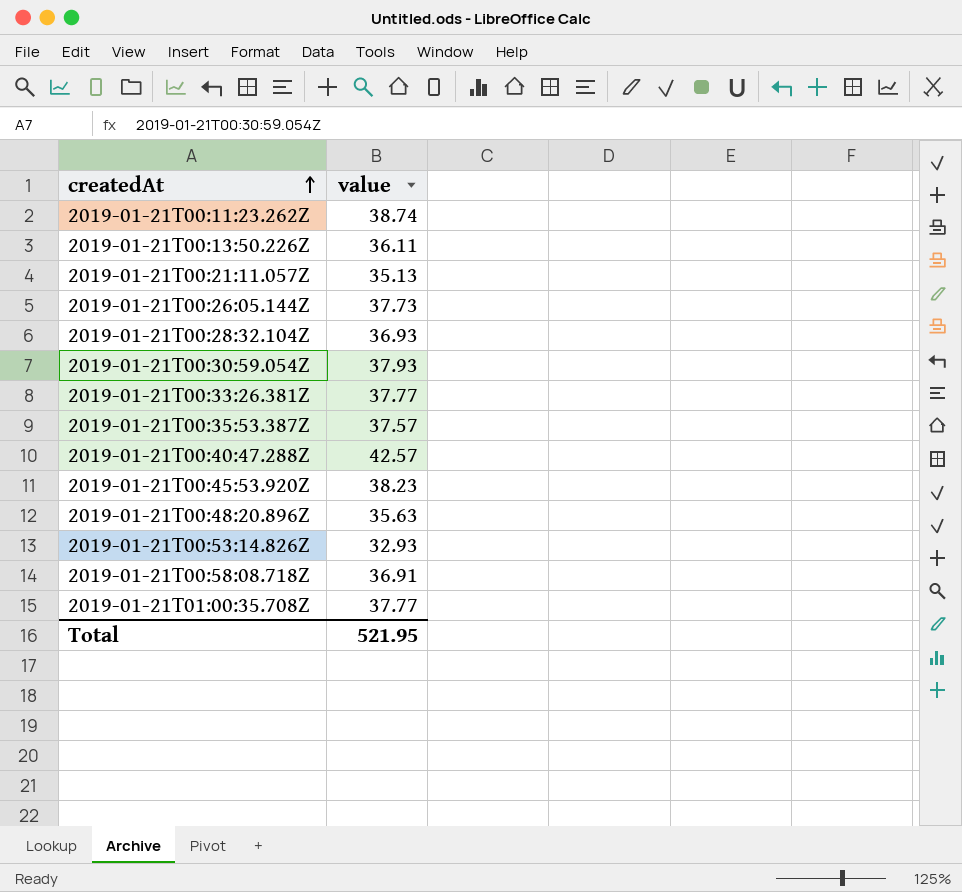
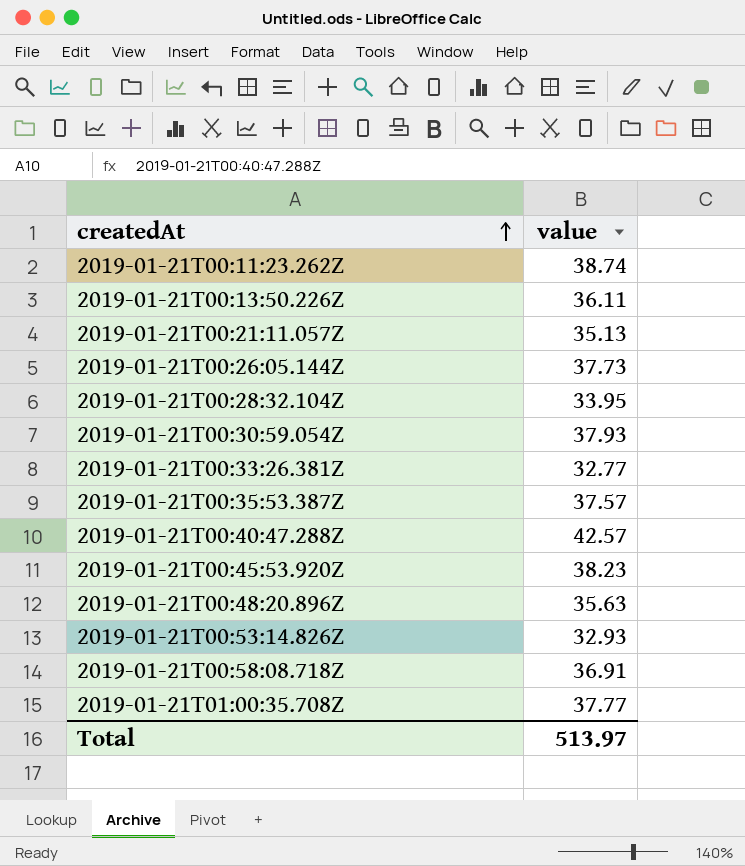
2019-01-21T00:28:32.104Z | value: 36.93 -> 33.95
2019-01-21T00:33:26.381Z | value: 37.77 -> 32.77
Total | value: 521.95 -> 513.97

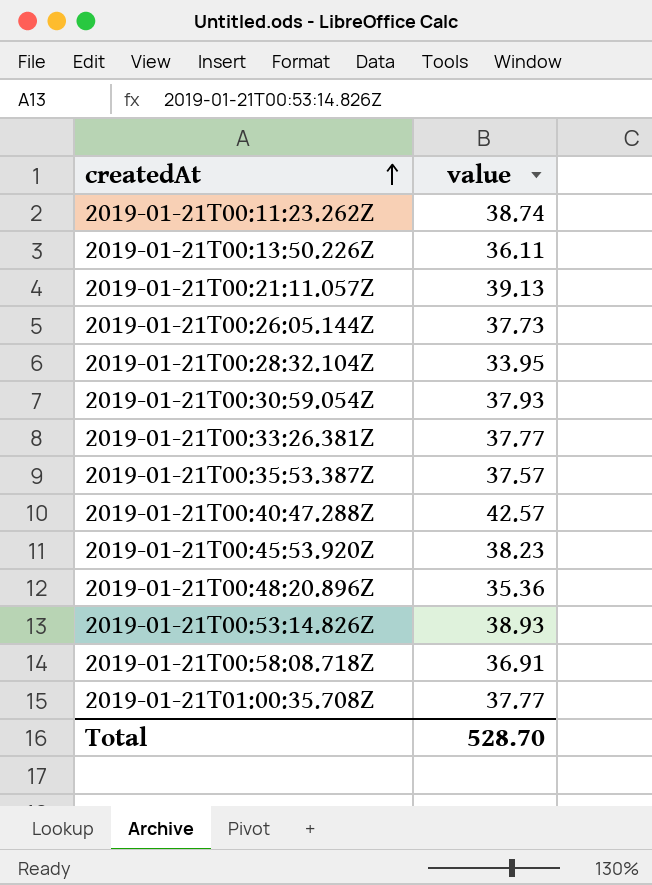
2019-01-21T00:21:11.057Z | value: 35.13 -> 39.13
2019-01-21T00:33:26.381Z | value: 32.77 -> 37.77
2019-01-21T00:48:20.896Z | value: 35.63 -> 35.36
2019-01-21T00:53:14.826Z | value: 32.93 -> 38.93
Total | value: 513.97 -> 528.70

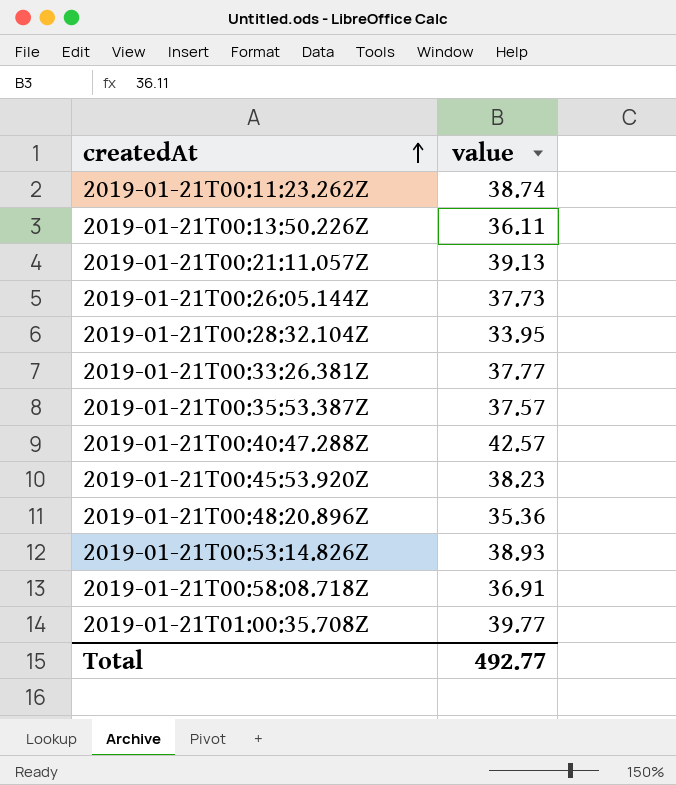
row 2019-01-21T00:30:59.054Z: 37.93 -> none
2019-01-21T01:00:35.708Z | value: 37.77 -> 39.77
Total | value: 528.70 -> 492.77

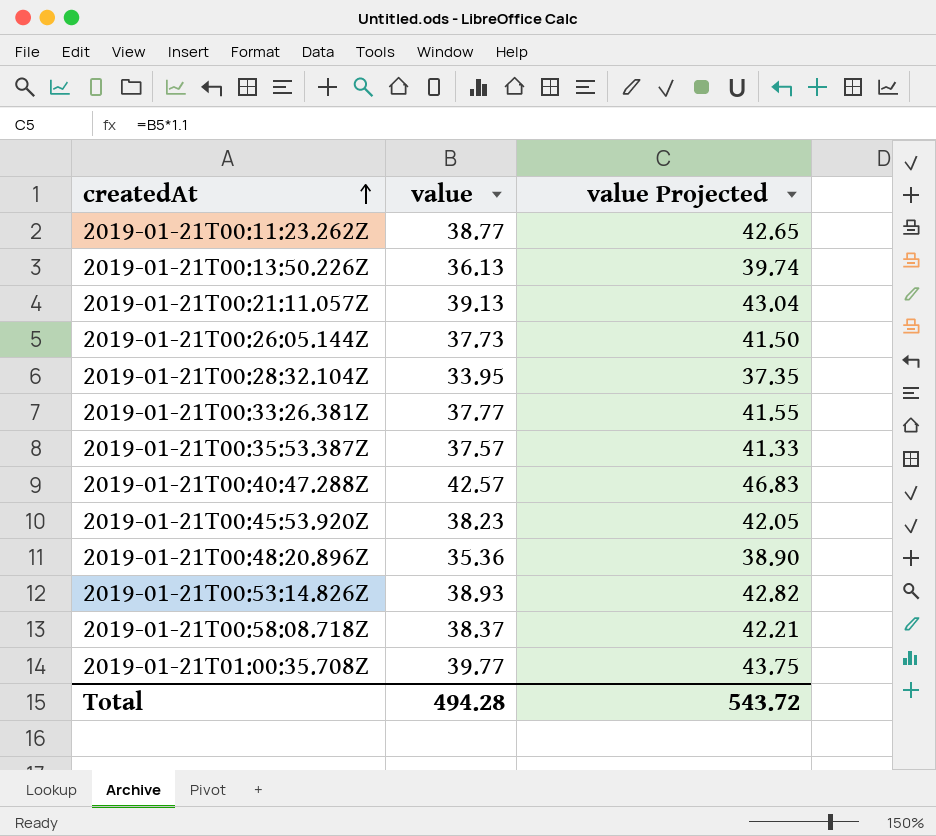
column value Projected | formula: none -> [value] * 1.1
2019-01-21T00:11:23.262Z | value: 38.74 -> 38.77
2019-01-21T00:13:50.226Z | value: 36.11 -> 36.13
2019-01-21T00:58:08.718Z | value: 36.91 -> 38.37
Total | value: 492.77 -> 494.28

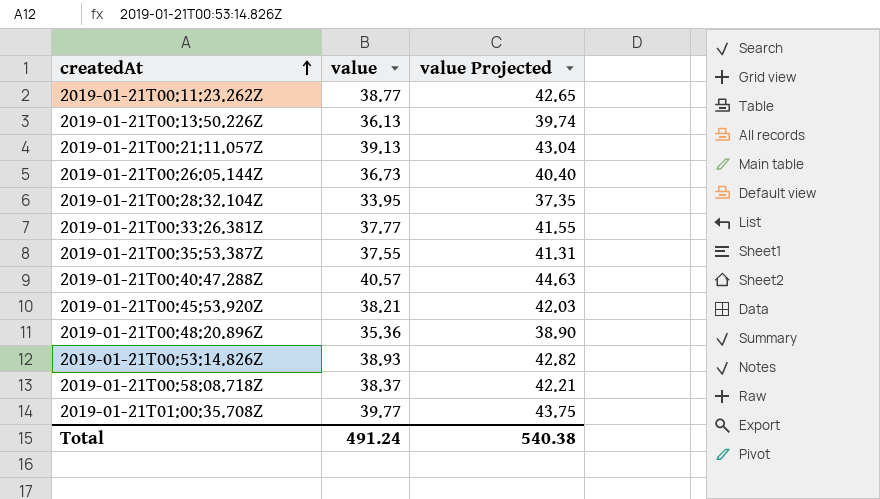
2019-01-21T00:26:05.144Z | value: 37.73 -> 36.73
2019-01-21T00:26:05.144Z | value Projected: 41.50 -> 40.40
2019-01-21T00:35:53.387Z | value: 37.57 -> 37.55
2019-01-21T00:35:53.387Z | value Projected: 41.33 -> 41.31
2019-01-21T00:40:47.288Z | value: 42.57 -> 40.57
2019-01-21T00:40:47.288Z | value Projected: 46.83 -> 44.63
2019-01-21T00:45:53.920Z | value: 38.23 -> 38.21
2019-01-21T00:45:53.920Z | value Projected: 42.05 -> 42.03
Total | value: 494.28 -> 491.24
Total | value Projected: 543.72 -> 540.38

